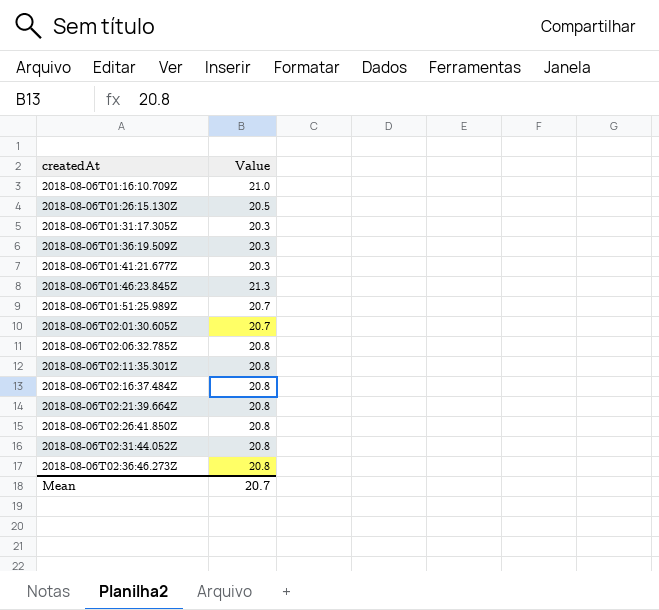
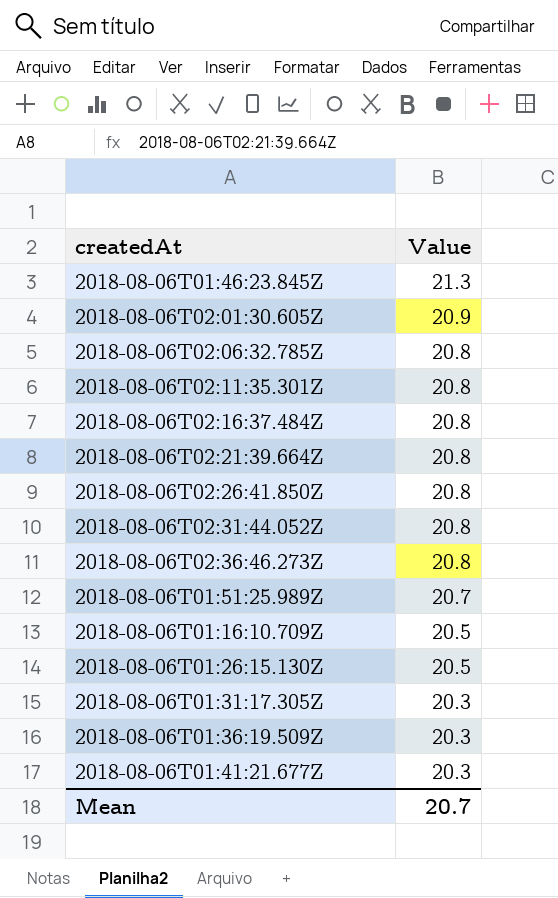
row order: createdAt ascending -> Value descending
2018-08-06T02:01:30.605Z | Value: 20.7 -> 20.9
2018-08-06T01:16:10.709Z | Value: 21.0 -> 20.5

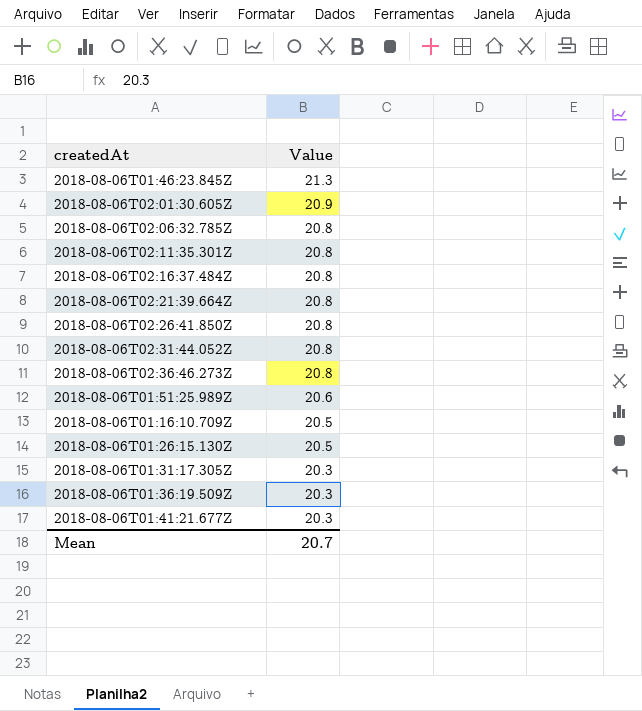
2018-08-06T01:51:25.989Z | Value: 20.7 -> 20.6

